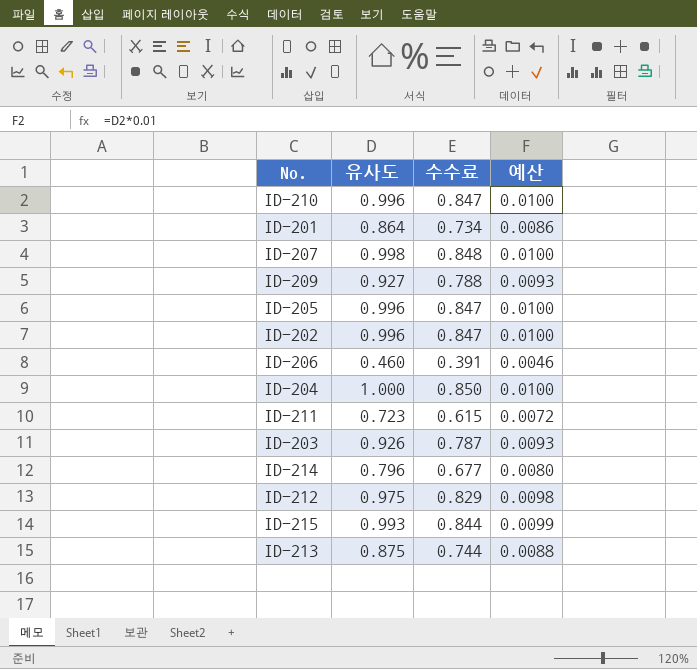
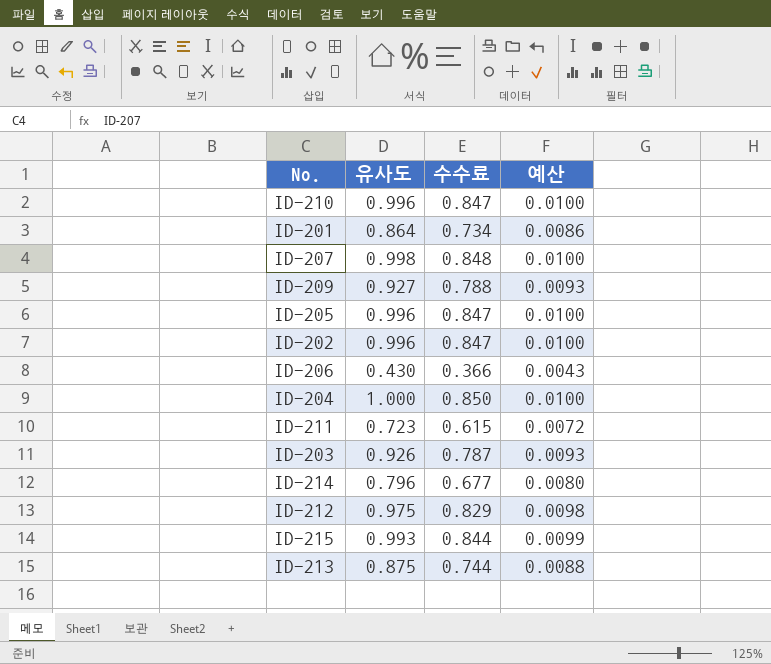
ID-206 | 유사도: 0.460 -> 0.430
ID-206 | 수수료: 0.391 -> 0.366
ID-206 | 예산: 0.0046 -> 0.0043

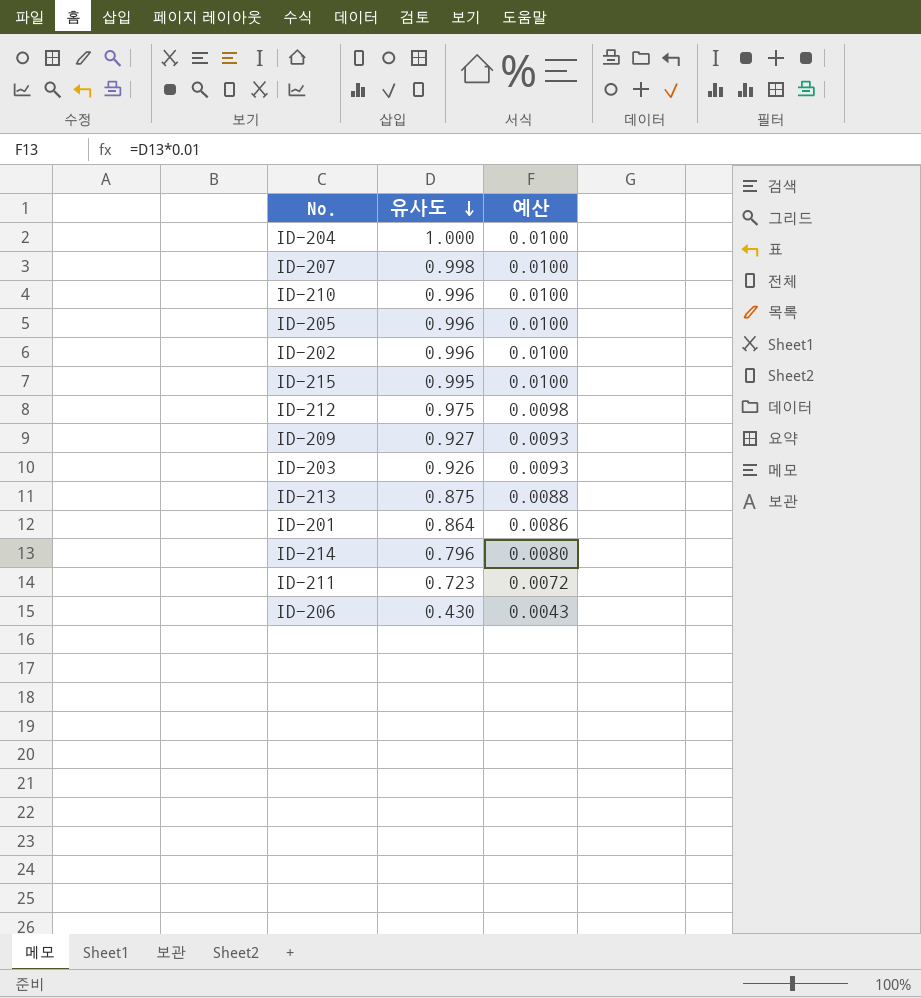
row order: none -> 유사도 descending
column 수수료 | formula: [유사도] * 0.85 -> none
ID-215 | 유사도: 0.993 -> 0.995
ID-215 | 예산: 0.0099 -> 0.0100

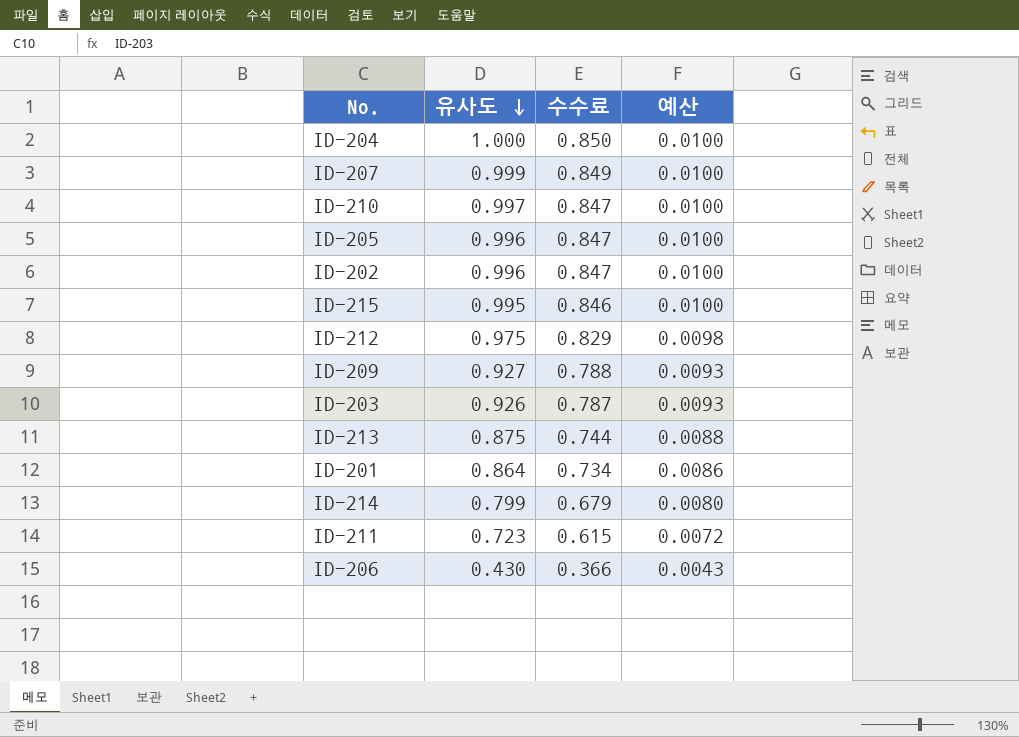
column 수수료 | formula: none -> [유사도] * 0.85
ID-207 | 유사도: 0.998 -> 0.999
ID-210 | 유사도: 0.996 -> 0.997
ID-214 | 유사도: 0.796 -> 0.799

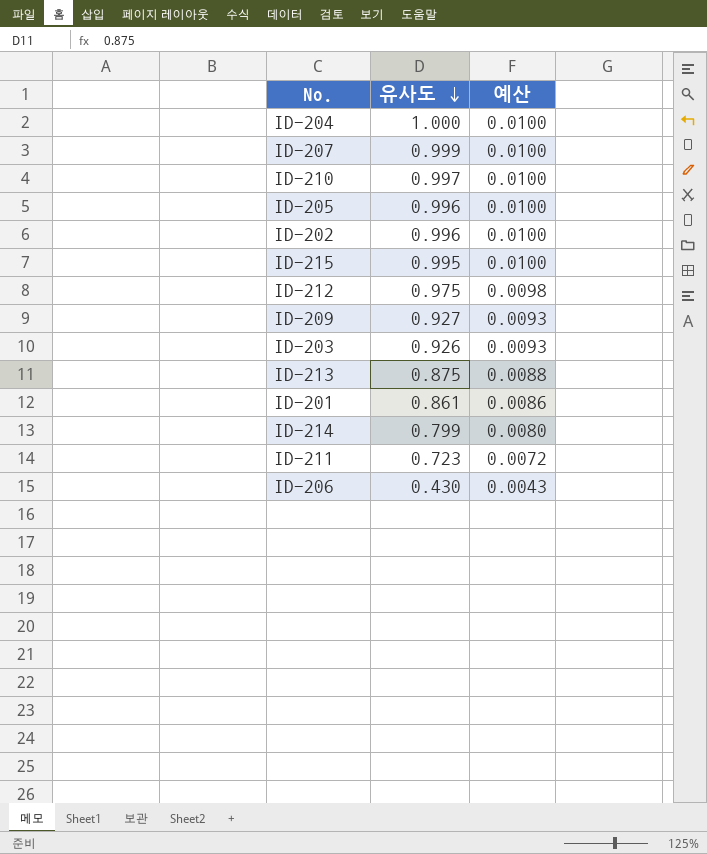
column 수수료 | formula: [유사도] * 0.85 -> none
ID-201 | 유사도: 0.864 -> 0.861

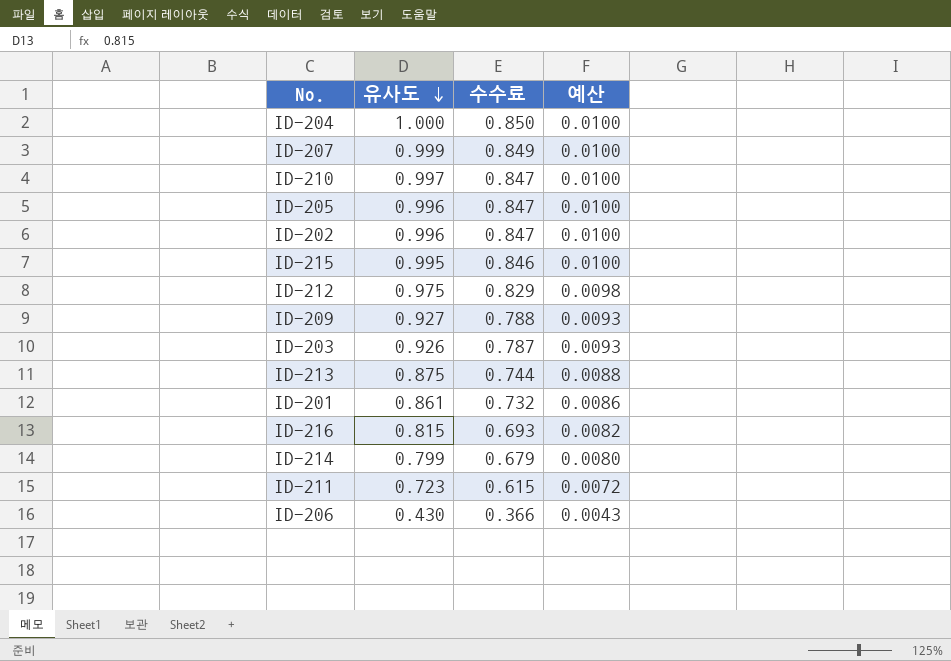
column 수수료 | formula: none -> [유사도] * 0.85
row ID-216: none -> 0.815 | 0.693 | 0.0082

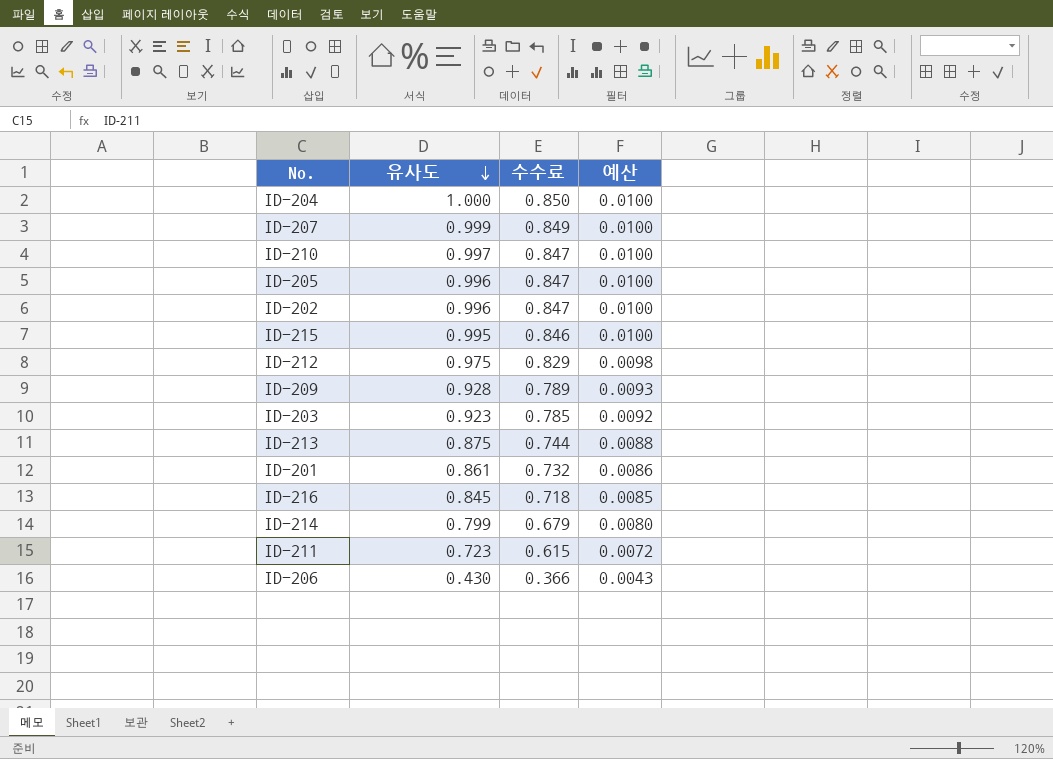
ID-209 | 유사도: 0.927 -> 0.928
ID-209 | 수수료: 0.788 -> 0.789
ID-203 | 유사도: 0.926 -> 0.923
ID-203 | 수수료: 0.787 -> 0.785
ID-203 | 예산: 0.0093 -> 0.0092
ID-216 | 유사도: 0.815 -> 0.845
ID-216 | 수수료: 0.693 -> 0.718
ID-216 | 예산: 0.0082 -> 0.0085

